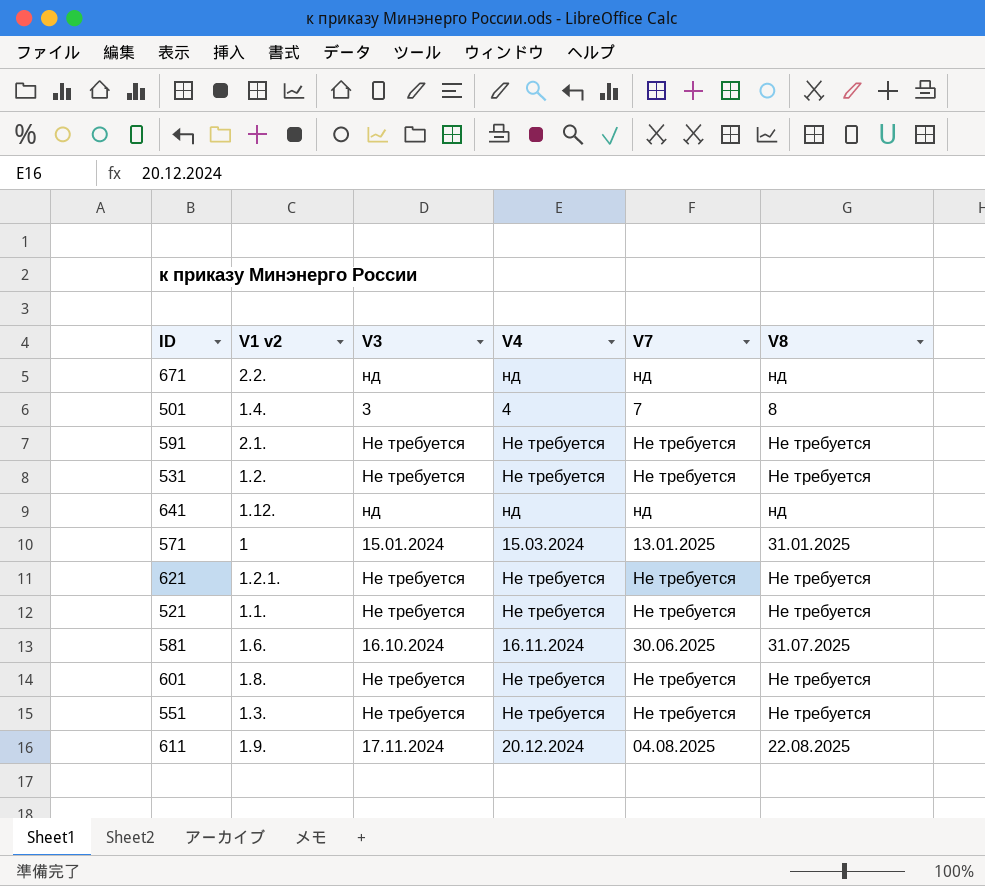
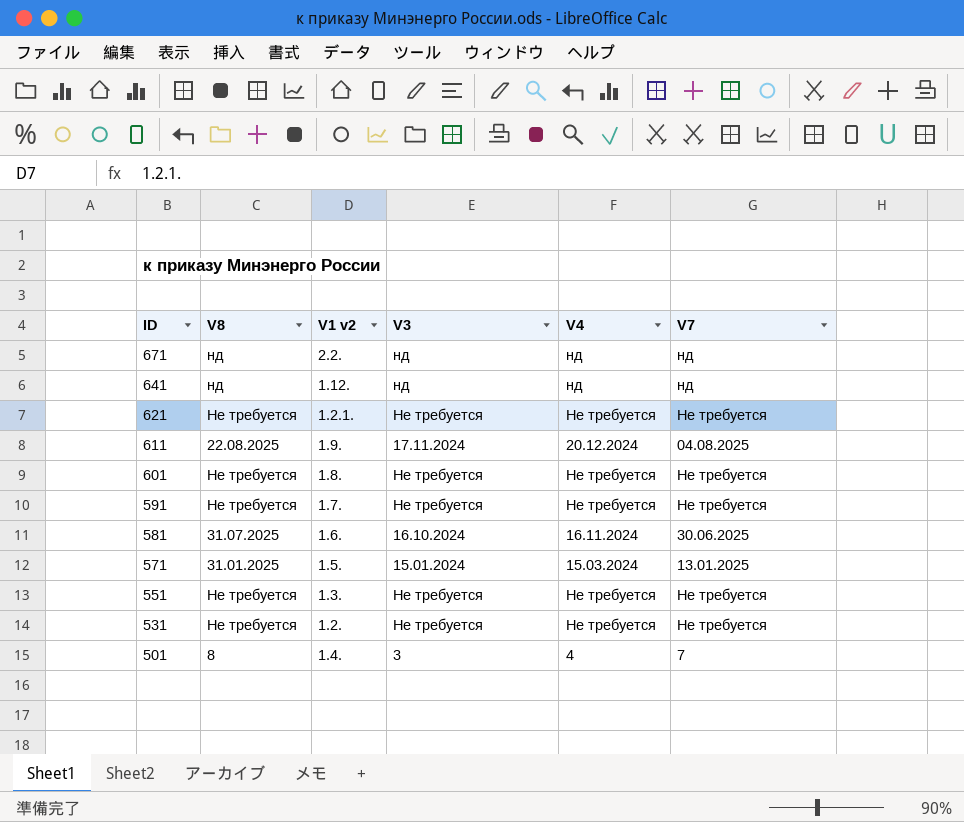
row order: none -> ID descending
column V8 | position: 6 -> 2
row 521: 1.1. | Не требуется | Не требуется | Не требуется | Не требуется -> none
591 | V1 v2: 2.1. -> 1.7.
571 | V1 v2: 1 -> 1.5.

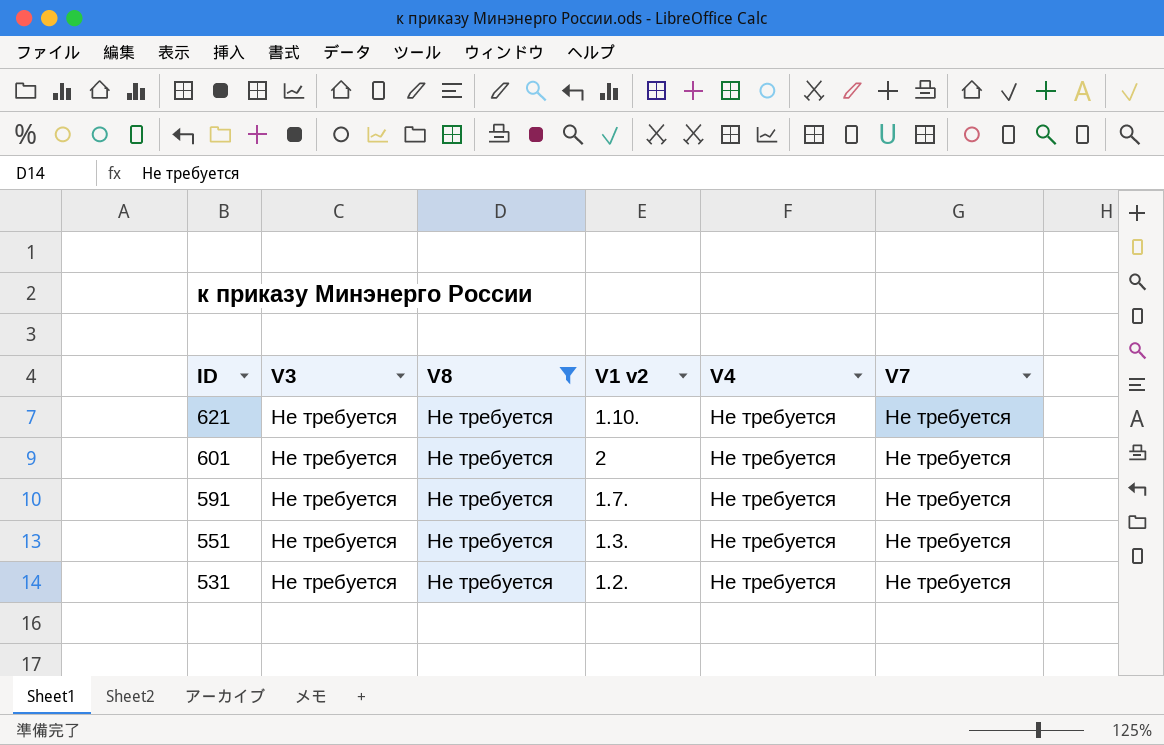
filter: none -> V8 = Не требуется
column V3 | position: 4 -> 2
621 | V1 v2: 1.2.1. -> 1.10.
601 | V1 v2: 1.8. -> 2

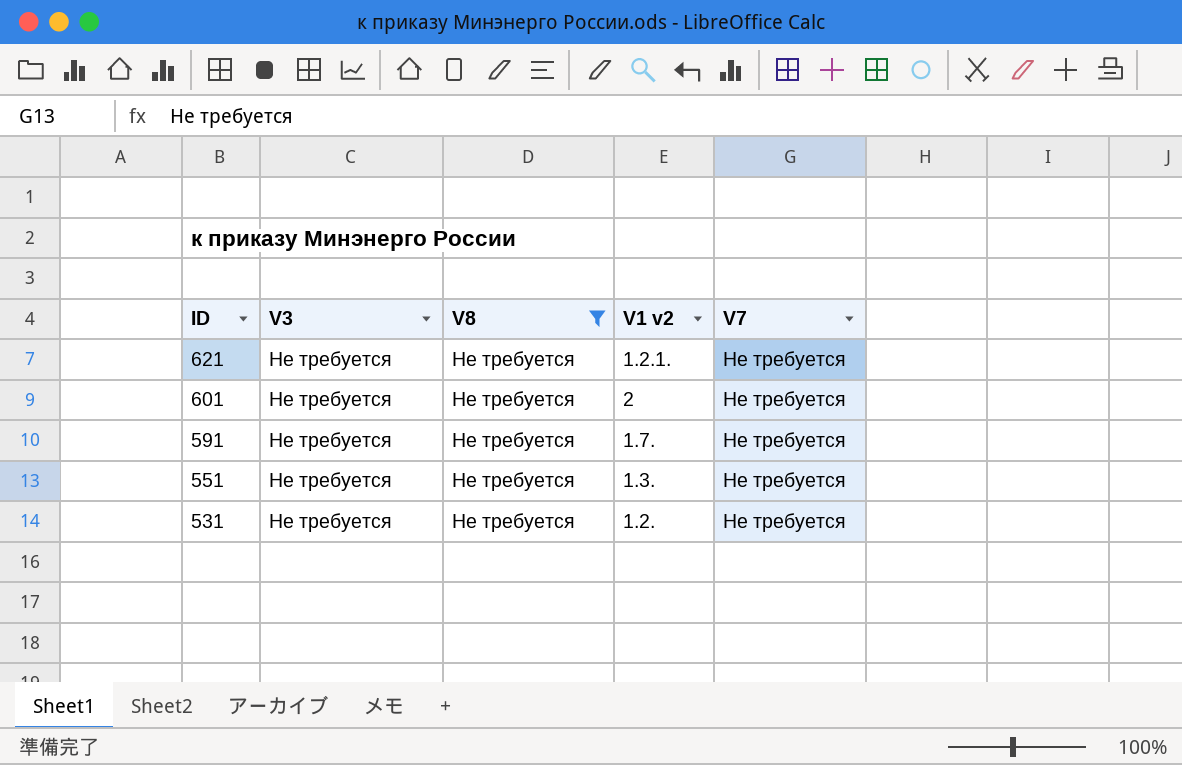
column V4 | position: 5 -> none
621 | V1 v2: 1.10. -> 1.2.1.

